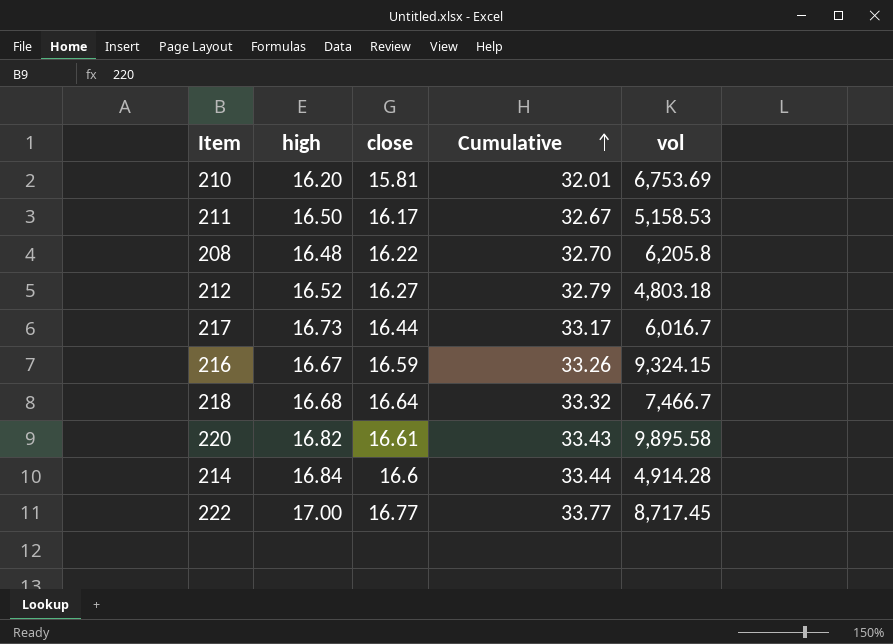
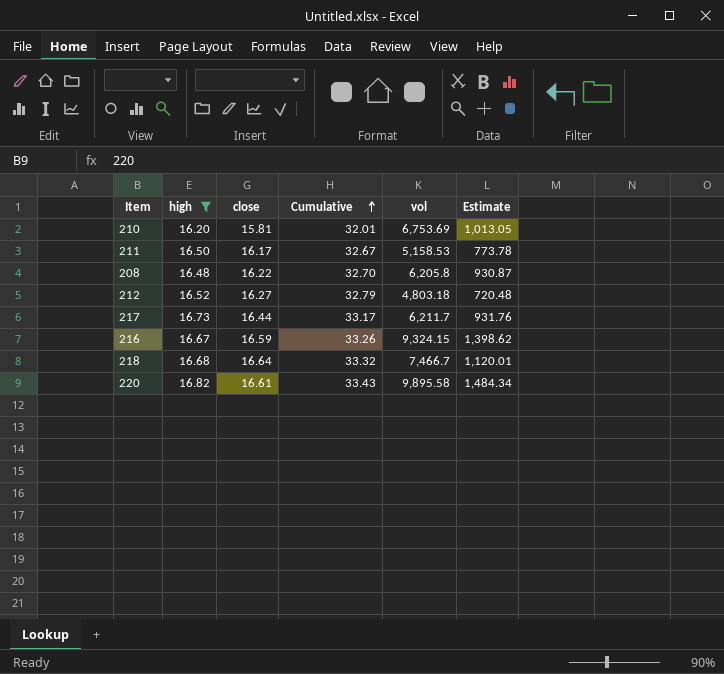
filter: none -> high <= 16.82
column Estimate | formula: none -> [vol] * 0.15
217 | vol: 6,016.7 -> 6,211.7

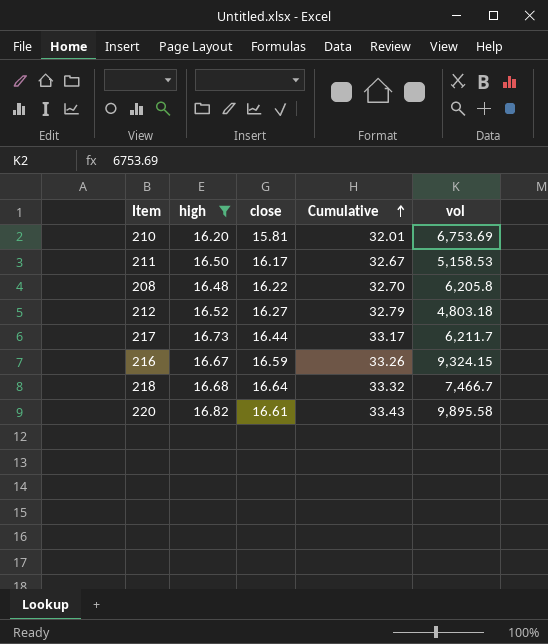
column Estimate | formula: [vol] * 0.15 -> none

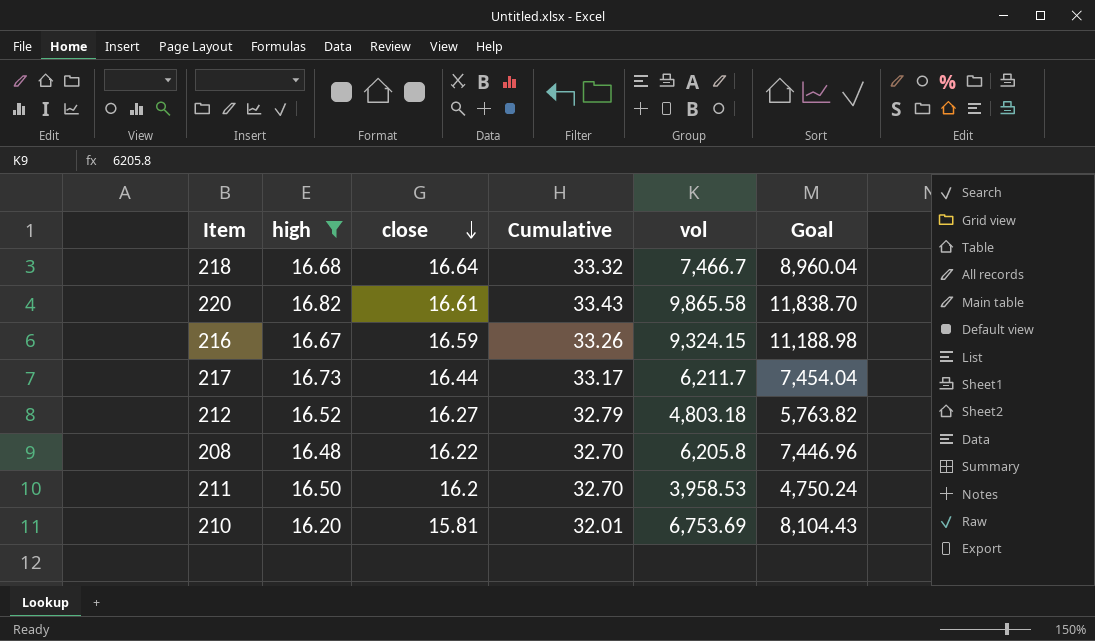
row order: Cumulative ascending -> close descending
column Goal | formula: none -> [vol] * 1.2
220 | vol: 9,895.58 -> 9,865.58
211 | close: 16.17 -> 16.2
211 | Cumulative: 32.67 -> 32.70
211 | vol: 5,158.53 -> 3,958.53

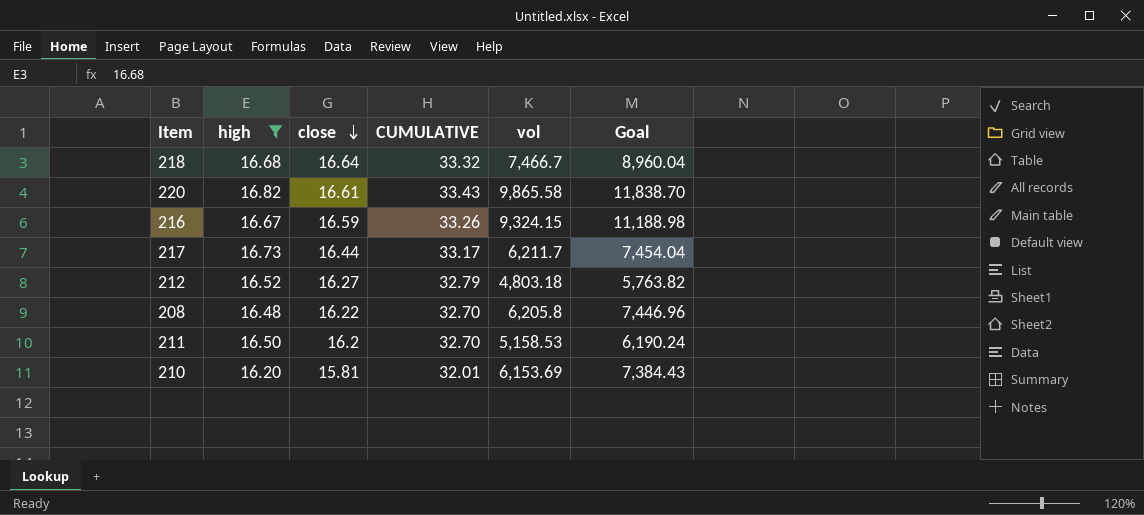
column name: Cumulative -> CUMULATIVE
211 | vol: 3,958.53 -> 5,158.53
211 | Goal: 4,750.24 -> 6,190.24
210 | vol: 6,753.69 -> 6,153.69
210 | Goal: 8,104.43 -> 7,384.43

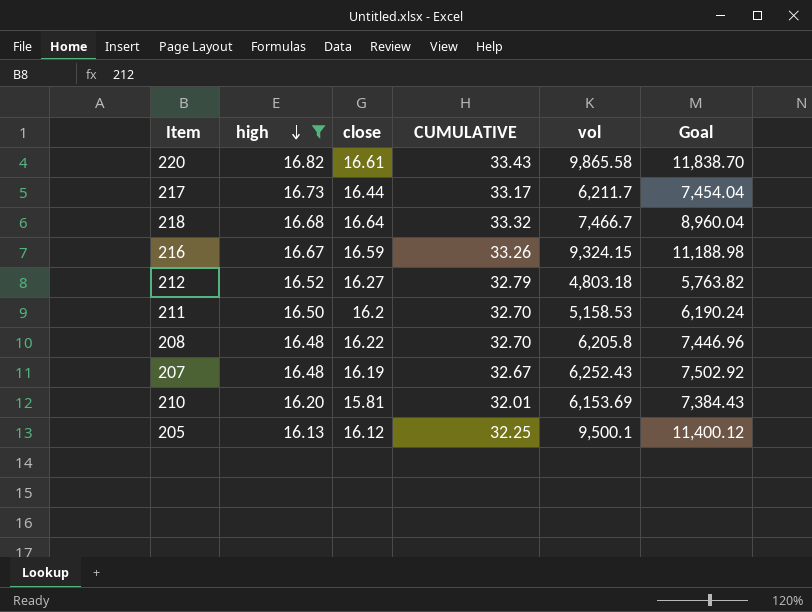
row order: close descending -> high descending
row 207: none -> 16.48 | 16.19 | 32.67 | 6,252.43 | 7,502.92
row 205: none -> 16.13 | 16.12 | 32.25 | 9,500.1 | 11,400.12

